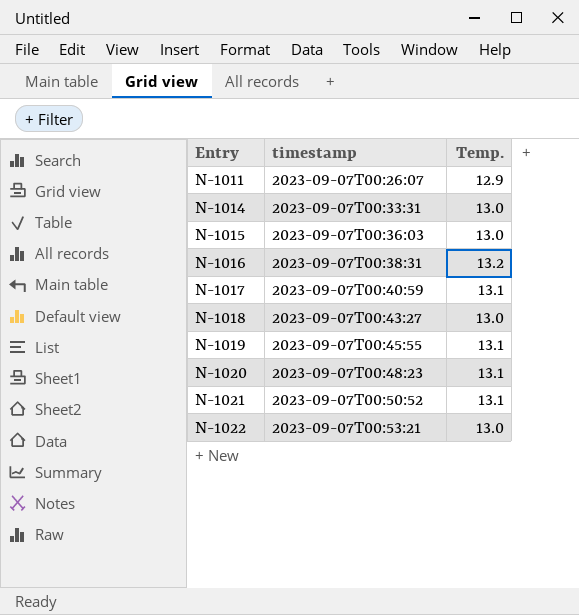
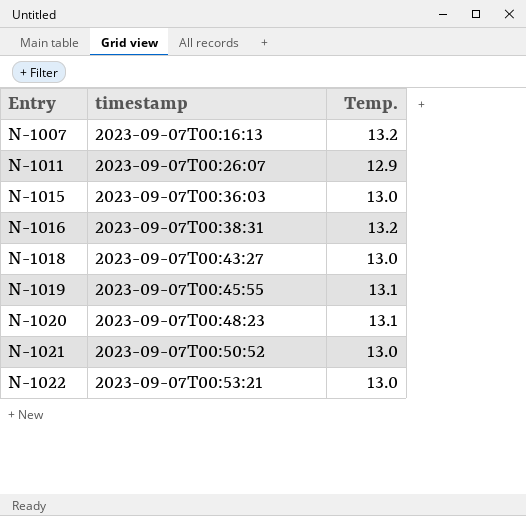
row N-1014: 2023-09-07T00:33:31 | 13.0 -> none
row N-1017: 2023-09-07T00:40:59 | 13.1 -> none
row N-1007: none -> 2023-09-07T00:16:13 | 13.2
N-1021 | Temp.: 13.1 -> 13.0

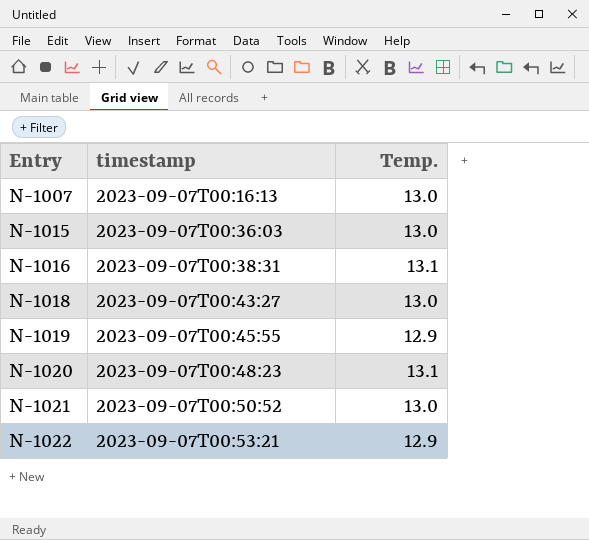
row N-1011: 2023-09-07T00:26:07 | 12.9 -> none
N-1007 | Temp.: 13.2 -> 13.0
N-1016 | Temp.: 13.2 -> 13.1
N-1019 | Temp.: 13.1 -> 12.9
N-1022 | Temp.: 13.0 -> 12.9

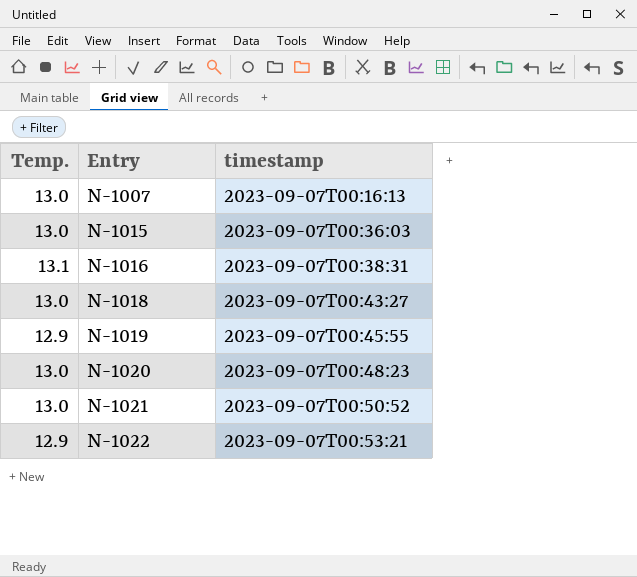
column Temp. | position: 3 -> 1
N-1020 | Temp.: 13.1 -> 13.0

